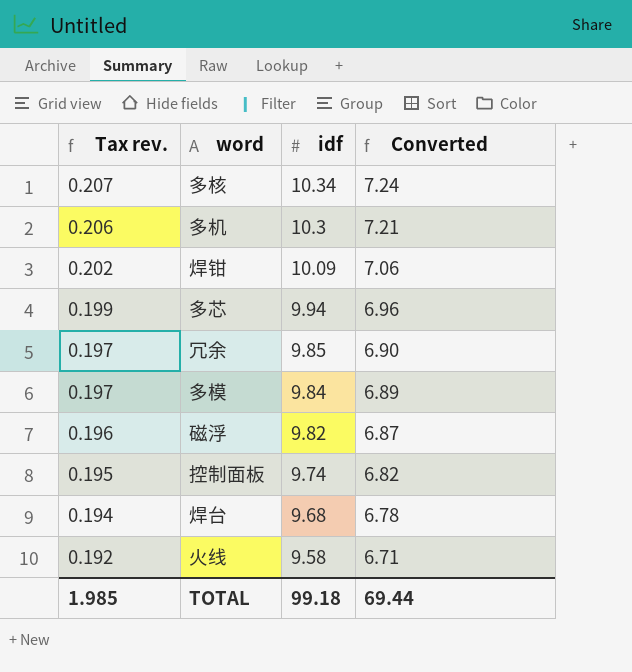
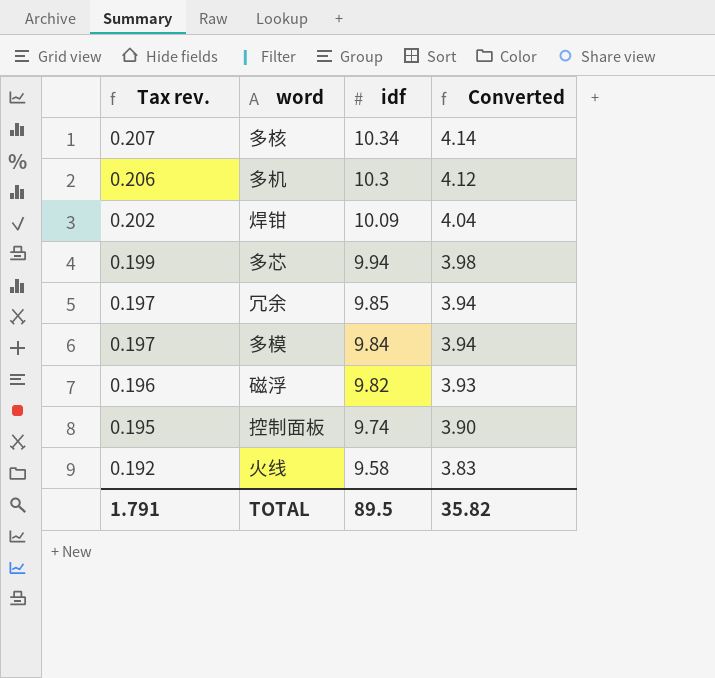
column Converted | formula: [idf] * 0.7 -> [idf] * 0.4
row 焊台: 0.194 | 9.68 | 6.78 -> none
TOTAL | Tax rev.: 1.985 -> 1.791
TOTAL | idf: 99.18 -> 89.5
TOTAL | Converted: 69.44 -> 35.82

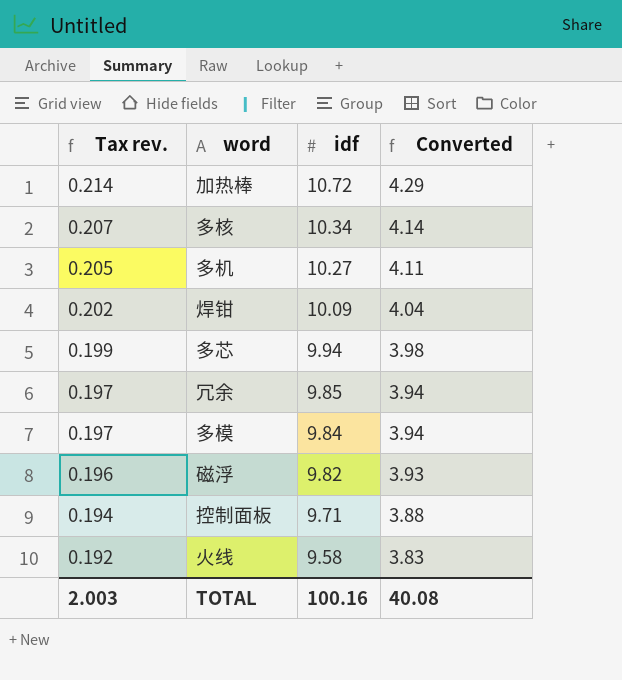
row 加热棒: none -> 0.214 | 10.72 | 4.29
多机 | Tax rev.: 0.206 -> 0.205
多机 | idf: 10.3 -> 10.27
多机 | Converted: 4.12 -> 4.11
控制面板 | Tax rev.: 0.195 -> 0.194
控制面板 | idf: 9.74 -> 9.71
控制面板 | Converted: 3.90 -> 3.88
TOTAL | Tax rev.: 1.791 -> 2.003
TOTAL | idf: 89.5 -> 100.16
TOTAL | Converted: 35.82 -> 40.08

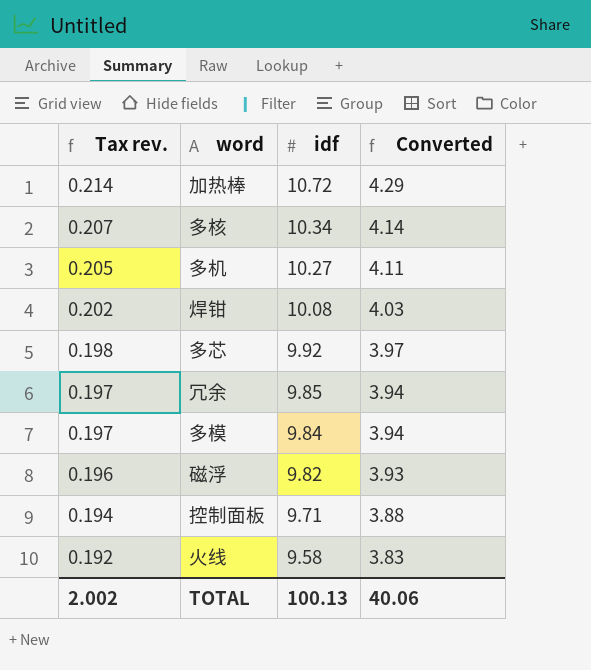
焊钳 | idf: 10.09 -> 10.08
焊钳 | Converted: 4.04 -> 4.03
多芯 | Tax rev.: 0.199 -> 0.198
多芯 | idf: 9.94 -> 9.92
多芯 | Converted: 3.98 -> 3.97
TOTAL | Tax rev.: 2.003 -> 2.002
TOTAL | idf: 100.16 -> 100.13
TOTAL | Converted: 40.08 -> 40.06

